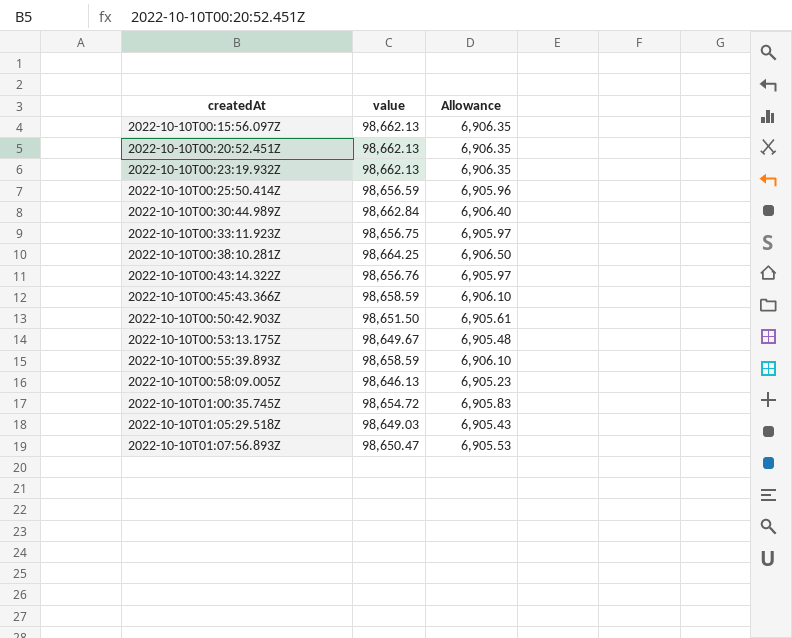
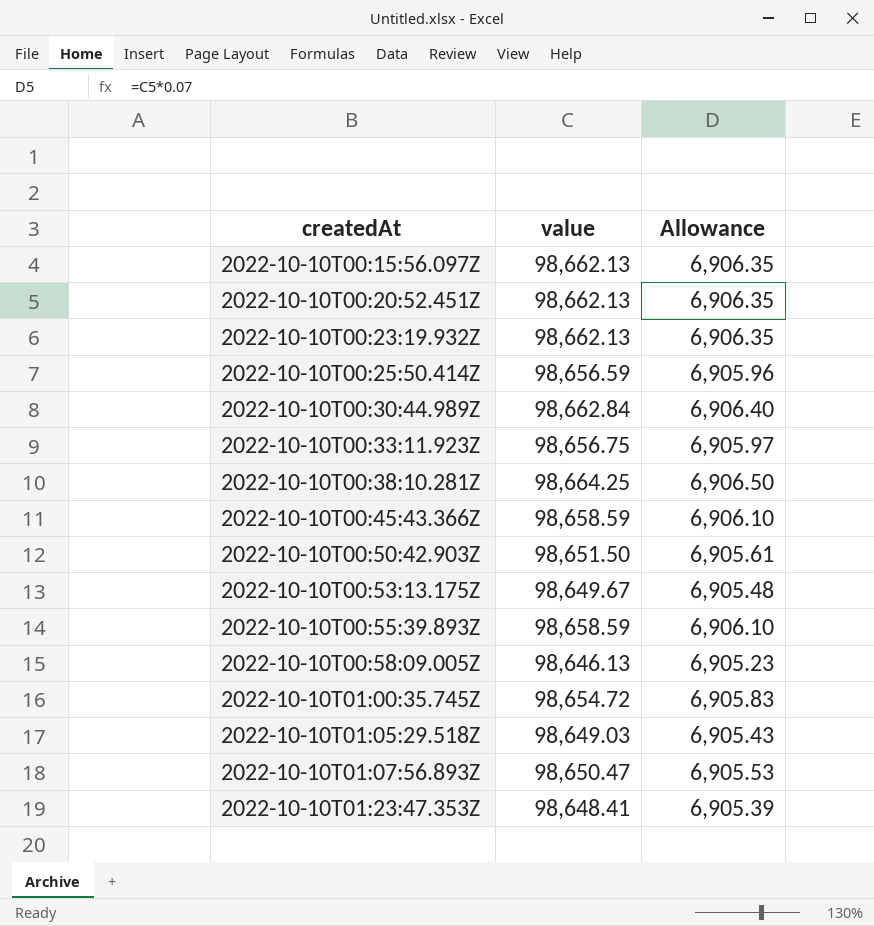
row 2022-10-10T00:43:14.322Z: 98,656.76 | 6,905.97 -> none
row 2022-10-10T01:23:47.353Z: none -> 98,648.41 | 6,905.39

